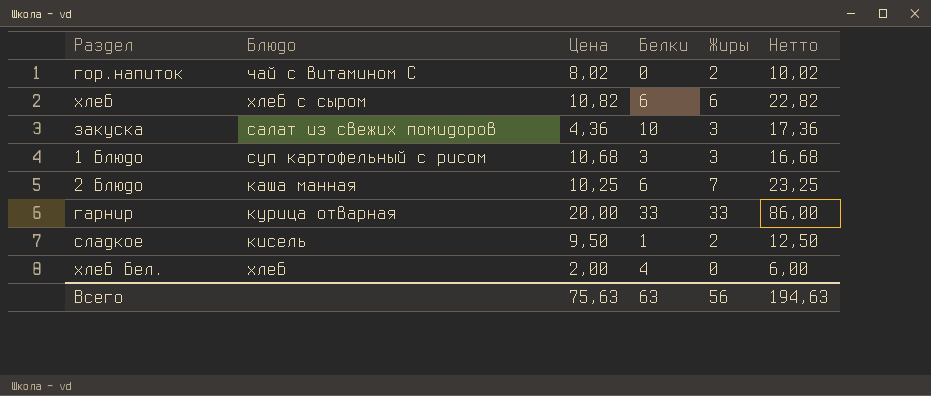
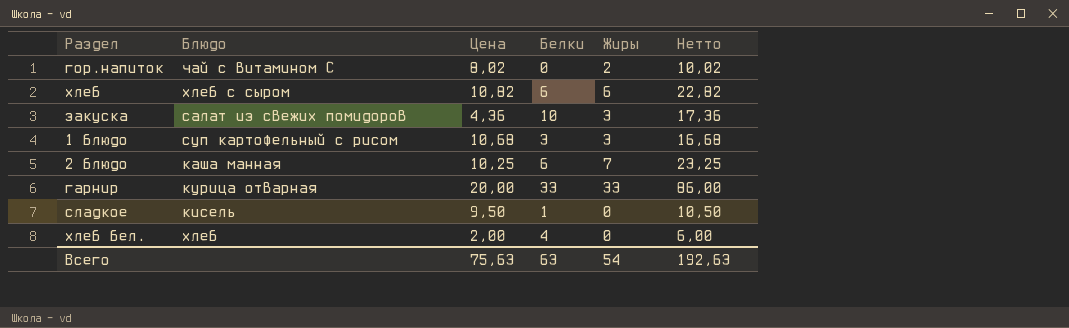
сладкое | Жиры: 2 -> 0
сладкое | Нетто: 12,50 -> 10,50
Всего | Жиры: 56 -> 54
Всего | Нетто: 194,63 -> 192,63

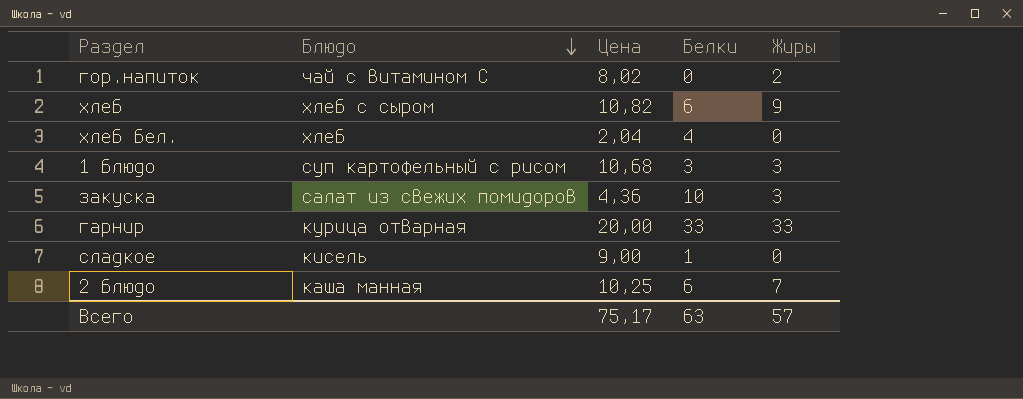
row order: none -> Блюдо descending
column Нетто | formula: [Цена] + [Белки] + [Жиры] -> none
хлеб | Жиры: 6 -> 9
хлеб бел. | Цена: 2,00 -> 2,04
сладкое | Цена: 9,50 -> 9,00
Всего | Цена: 75,63 -> 75,17
Всего | Жиры: 54 -> 57

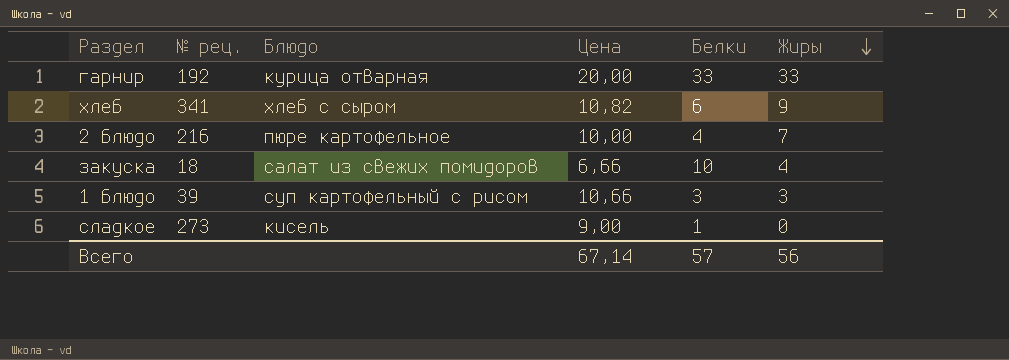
row order: Блюдо descending -> Жиры descending
column № рец. | position: none -> 2
row гор.напиток: чай с витамином С | 8,02 | 0 | 2 -> none
row хлеб бел.: хлеб | 2,04 | 4 | 0 -> none
2 блюдо | Блюдо: каша манная -> пюре картофельное
2 блюдо | Цена: 10,25 -> 10,00
2 блюдо | Белки: 6 -> 4
закуска | Цена: 4,36 -> 6,66
закуска | Жиры: 3 -> 4
1 блюдо | Цена: 10,68 -> 10,66
Всего | Цена: 75,17 -> 67,14
Всего | Белки: 63 -> 57
Всего | Жиры: 57 -> 56

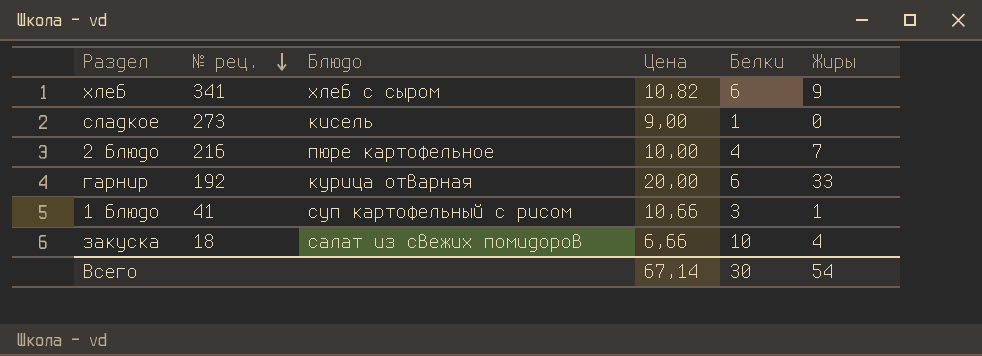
row order: Жиры descending -> № рец. descending
гарнир | Белки: 33 -> 6
1 блюдо | № рец.: 39 -> 41
1 блюдо | Жиры: 3 -> 1
Всего | Белки: 57 -> 30
Всего | Жиры: 56 -> 54

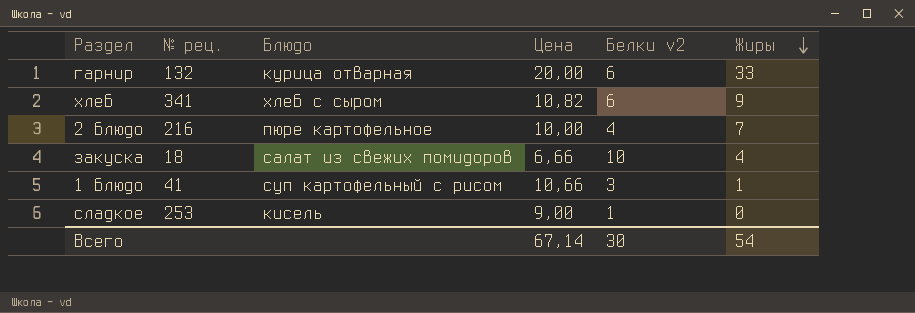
row order: № рец. descending -> Жиры descending
column name: Белки -> Белки v2
гарнир | № рец.: 192 -> 132
сладкое | № рец.: 273 -> 253

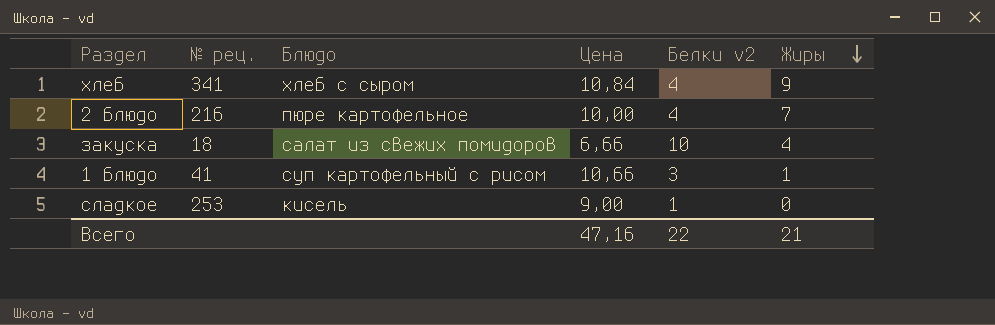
row гарнир: 132 | курица отварная | 20,00 | 6 | 33 -> none
хлеб | Цена: 10,82 -> 10,84
хлеб | Белки v2: 6 -> 4
Всего | Цена: 67,14 -> 47,16
Всего | Белки v2: 30 -> 22
Всего | Жиры: 54 -> 21

